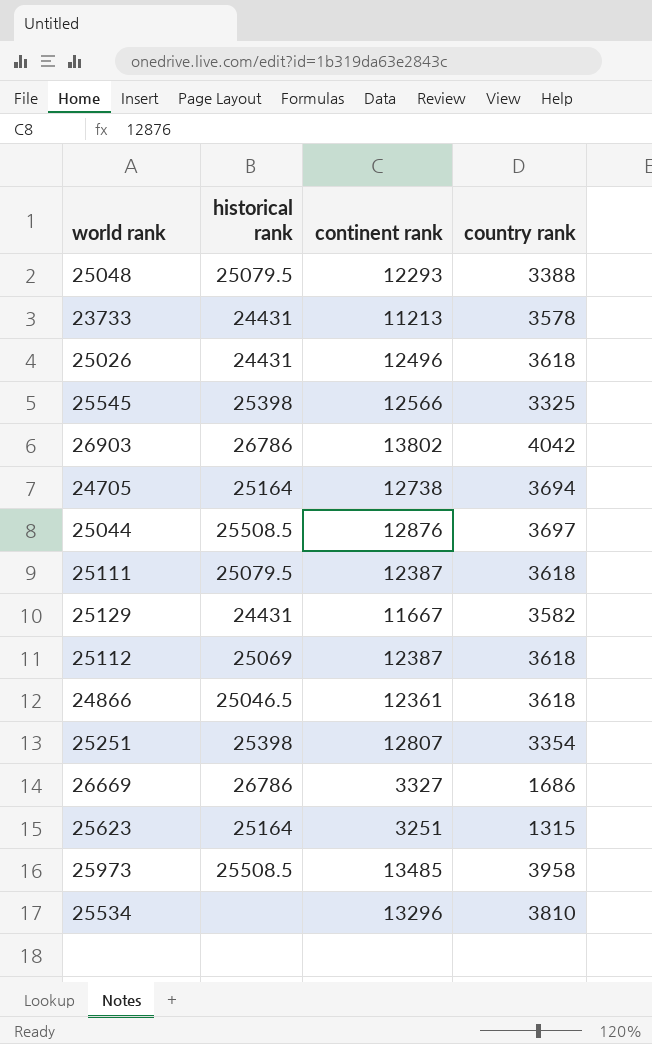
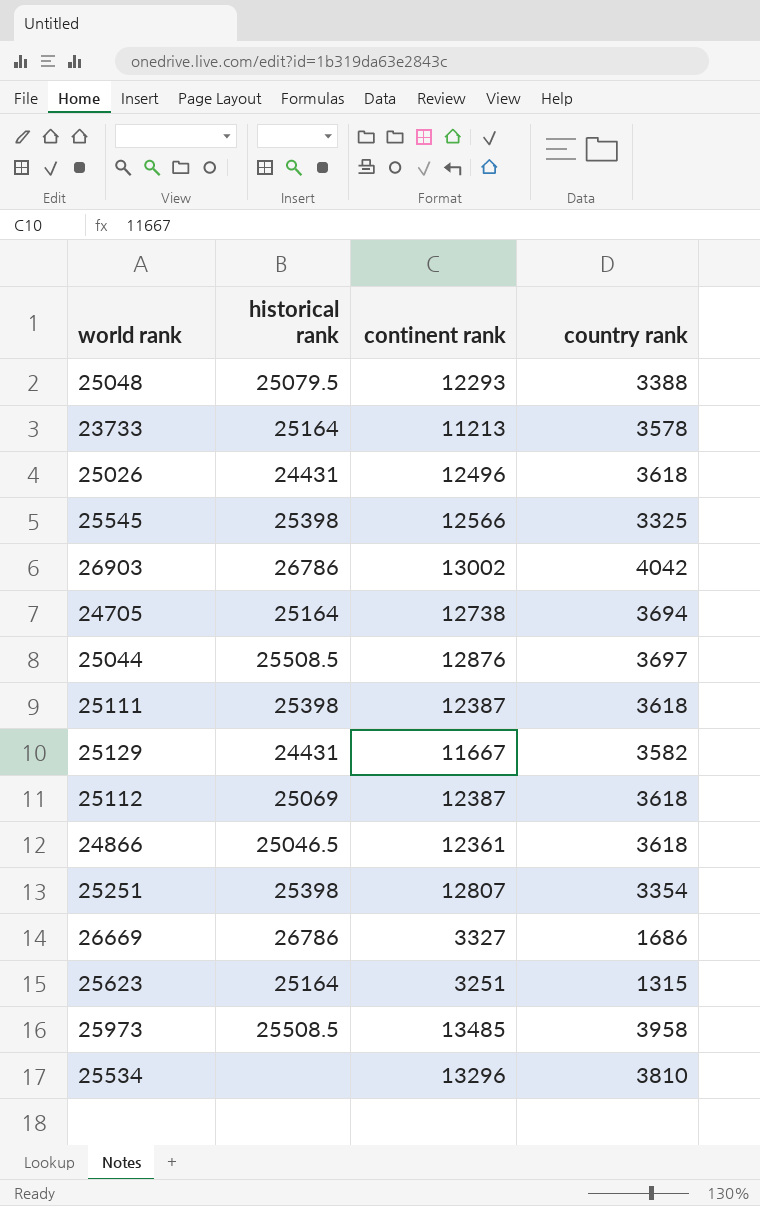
23733 | historical rank: 24431 -> 25164
26903 | continent rank: 13802 -> 13002
25111 | historical rank: 25079.5 -> 25398

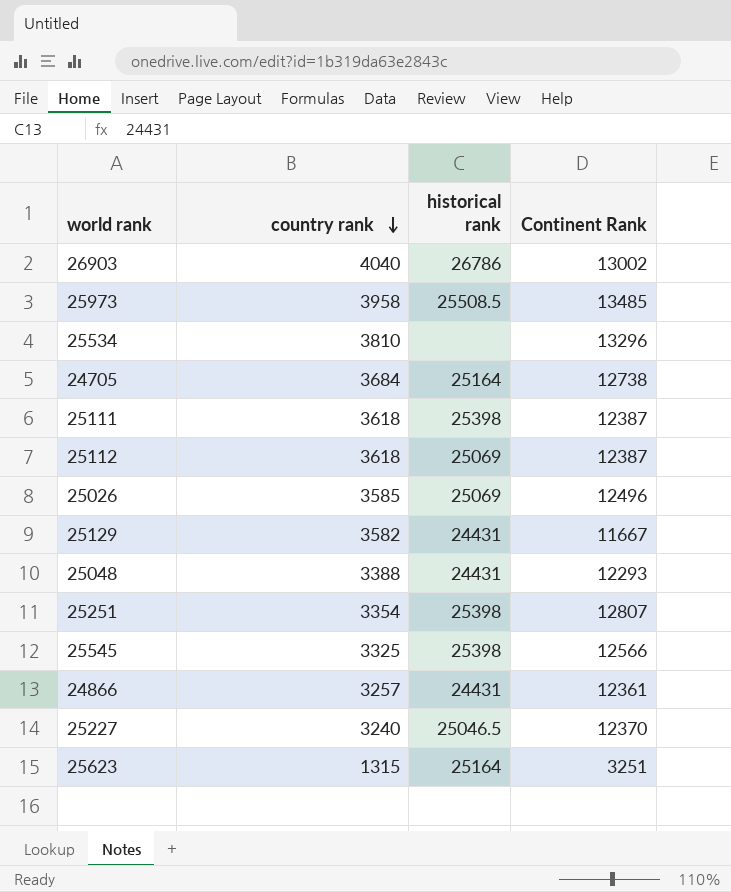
row order: none -> country rank descending
column country rank | position: 4 -> 2
column name: continent rank -> Continent Rank
row 23733: 25164 | 11213 | 3578 -> none
row 25044: 25508.5 | 12876 | 3697 -> none
row 26669: 26786 | 3327 | 1686 -> none
26903 | country rank: 4042 -> 4040
24705 | country rank: 3694 -> 3684
25026 | country rank: 3618 -> 3585
25026 | historical rank: 24431 -> 25069
25048 | historical rank: 25079.5 -> 24431
24866 | country rank: 3618 -> 3257
24866 | historical rank: 25046.5 -> 24431
row 25227: none -> 3240 | 25046.5 | 12370

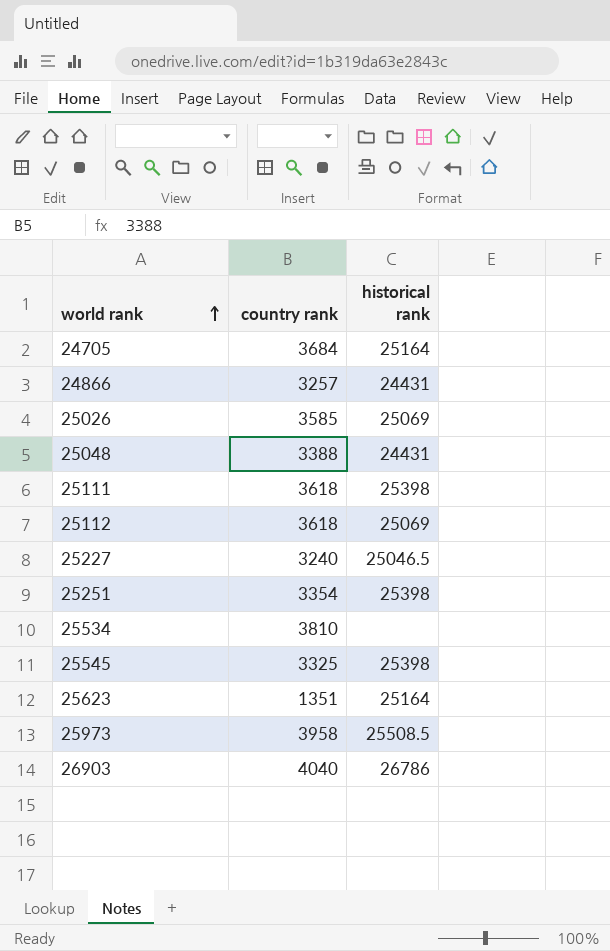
row order: country rank descending -> world rank ascending
column Continent Rank | position: 4 -> none
row 25129: 3582 | 24431 | 11667 -> none
25623 | country rank: 1315 -> 1351

